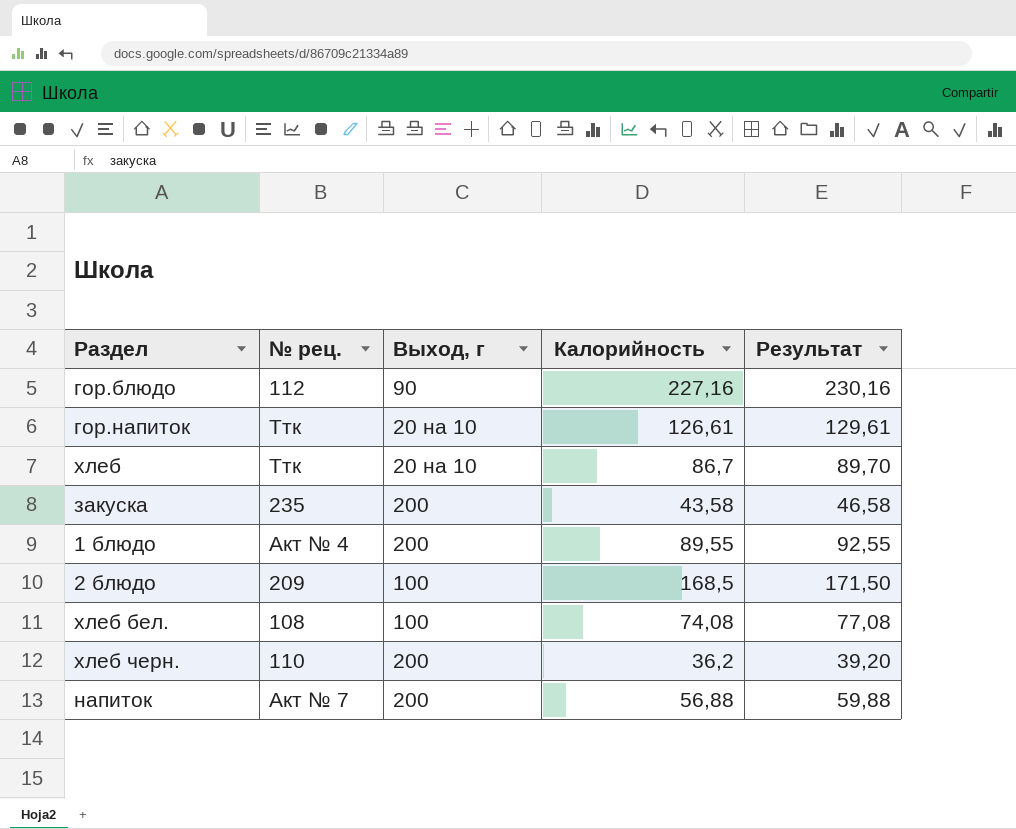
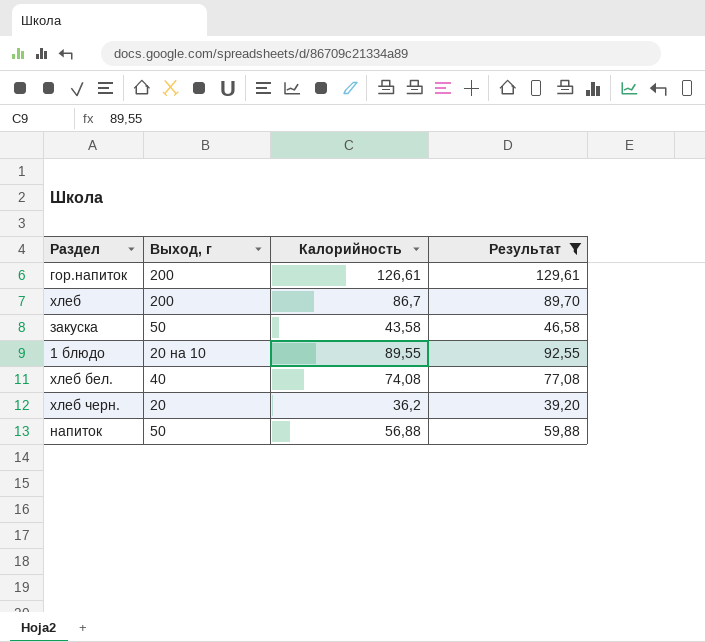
filter: none -> Результат <= 129,61
column № рец. | position: 2 -> none
гор.напиток | Выход, г: 20 на 10 -> 200
хлеб | Выход, г: 20 на 10 -> 200
закуска | Выход, г: 200 -> 50
1 блюдо | Выход, г: 200 -> 20 на 10
хлеб бел. | Выход, г: 100 -> 40
хлеб черн. | Выход, г: 200 -> 20
напиток | Выход, г: 200 -> 50

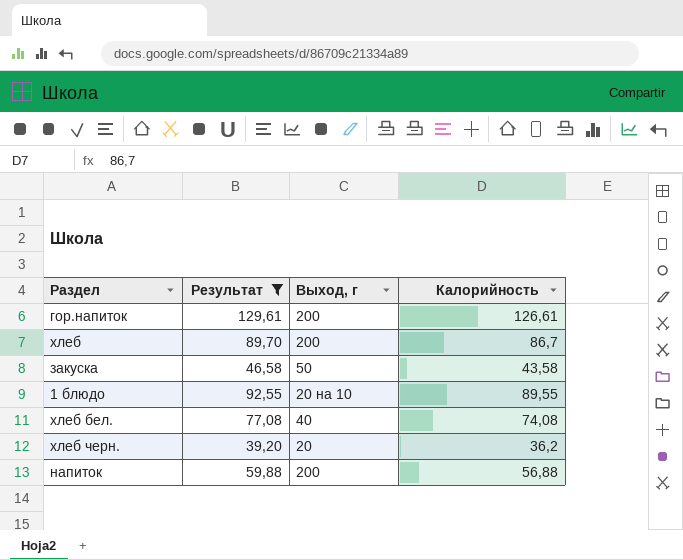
column Результат | position: 4 -> 2
напиток | Выход, г: 50 -> 200

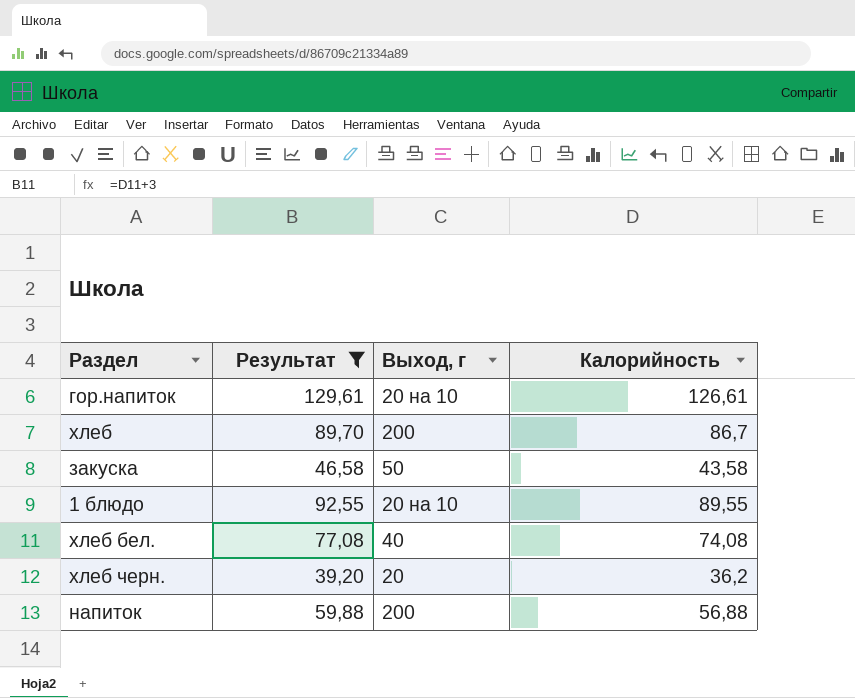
гор.напиток | Выход, г: 200 -> 20 на 10

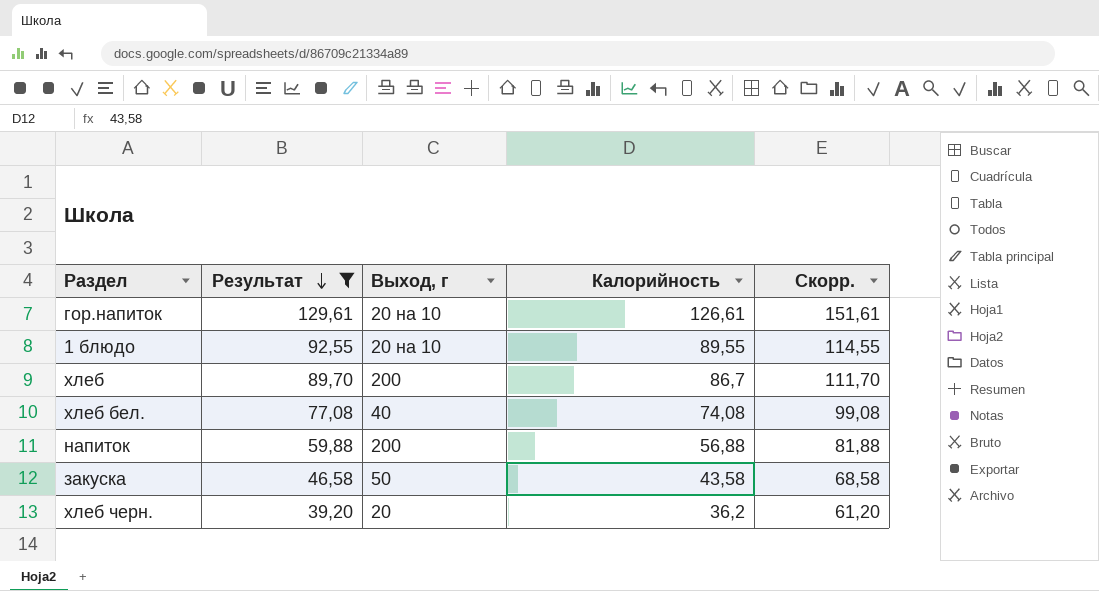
row order: none -> Результат descending
column Скорр. | formula: none -> [Калорийность] + 25

